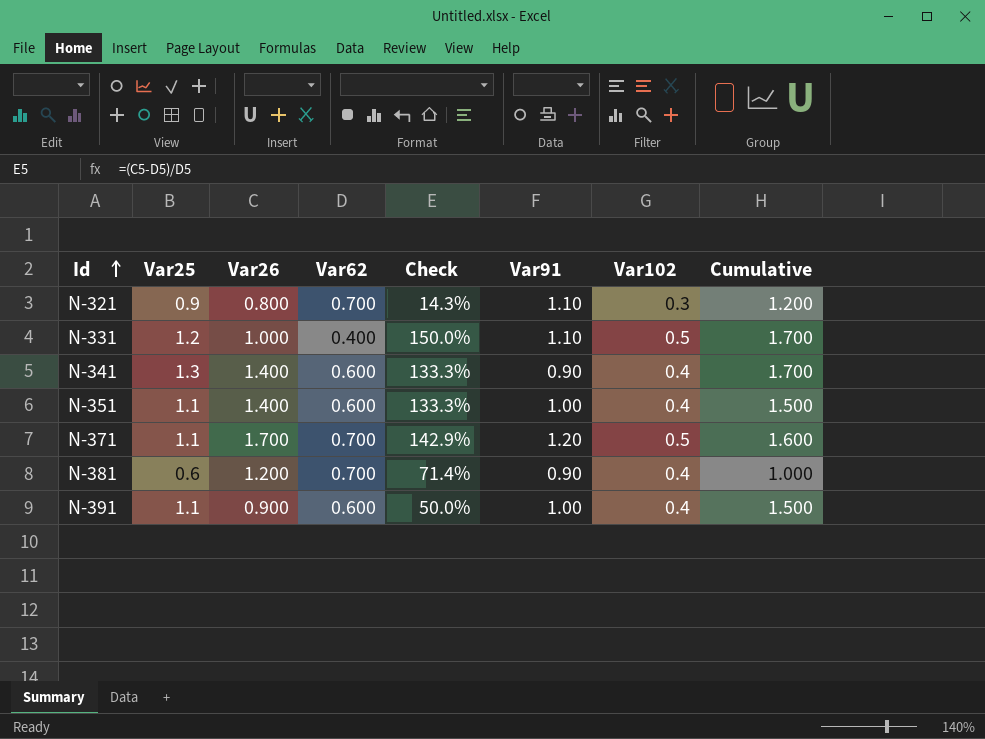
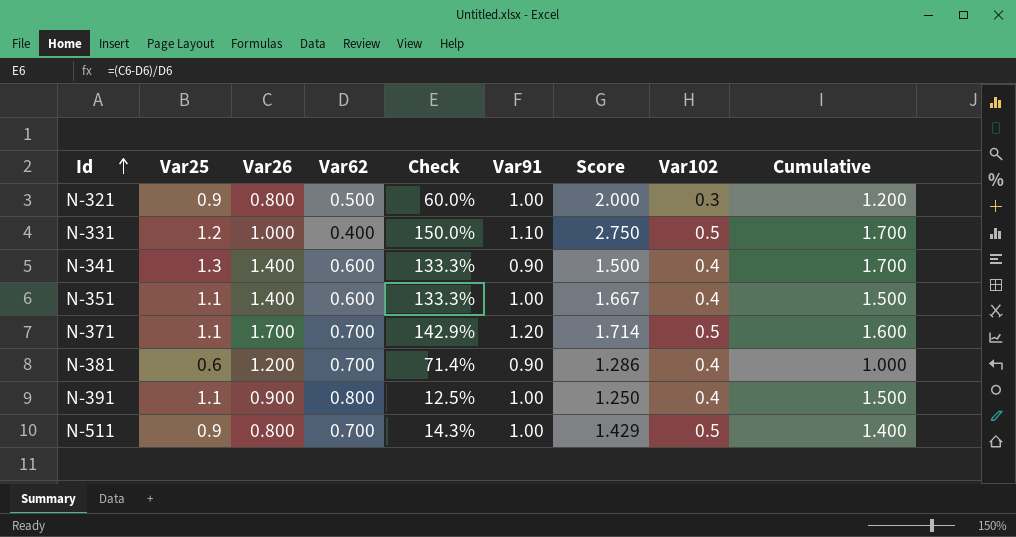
column Score | formula: none -> [Var91] / [Var62]
N-321 | Var62: 0.700 -> 0.500
N-321 | Check: 14.3% -> 60.0%
N-321 | Var91: 1.10 -> 1.00
N-391 | Var62: 0.600 -> 0.800
N-391 | Check: 50.0% -> 12.5%
row N-511: none -> 0.9 | 0.800 | 0.700 | 14.3% | 1.00 | 1.429 | 0.5 | 1.400

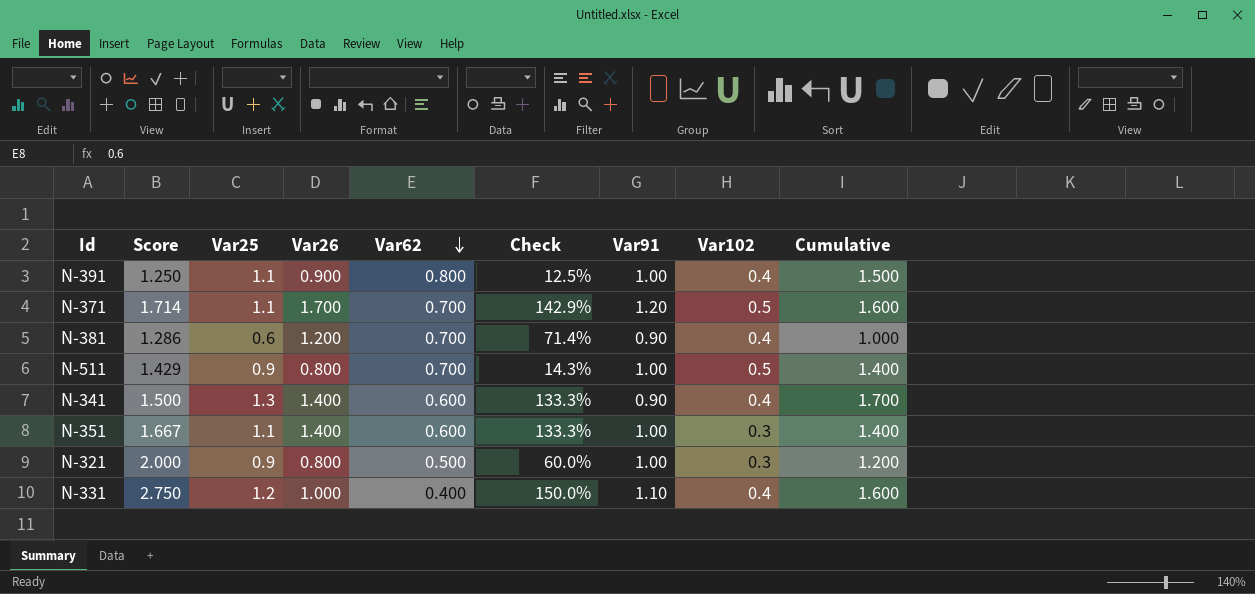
row order: Id ascending -> Var62 descending
column Score | position: 7 -> 2
N-351 | Var102: 0.4 -> 0.3
N-351 | Cumulative: 1.500 -> 1.400
N-331 | Var102: 0.5 -> 0.4
N-331 | Cumulative: 1.700 -> 1.600

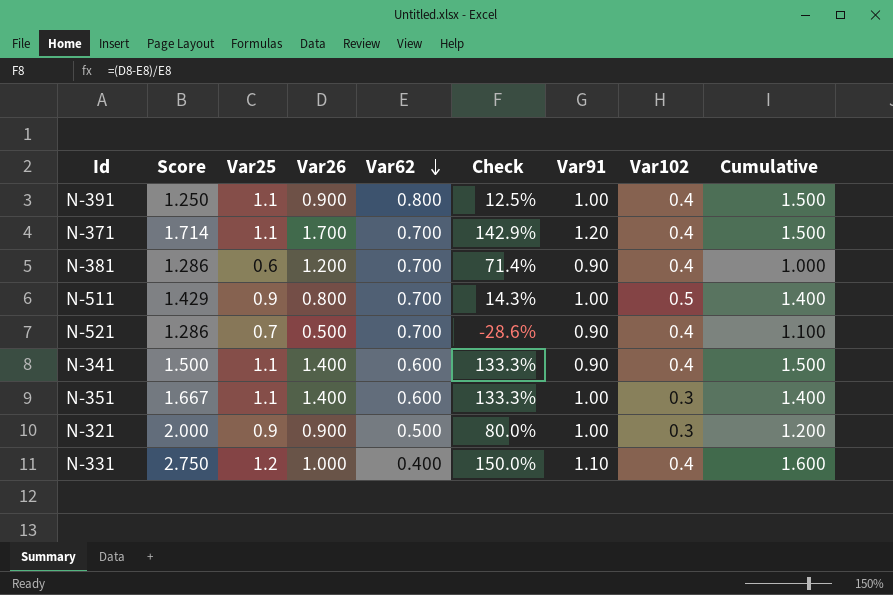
N-371 | Var102: 0.5 -> 0.4
N-371 | Cumulative: 1.600 -> 1.500
row N-521: none -> 1.286 | 0.7 | 0.500 | 0.700 | -28.6% | 0.90 | 0.4 | 1.100
N-341 | Var25: 1.3 -> 1.1
N-341 | Cumulative: 1.700 -> 1.500
N-321 | Var26: 0.800 -> 0.900
N-321 | Check: 60.0% -> 80.0%

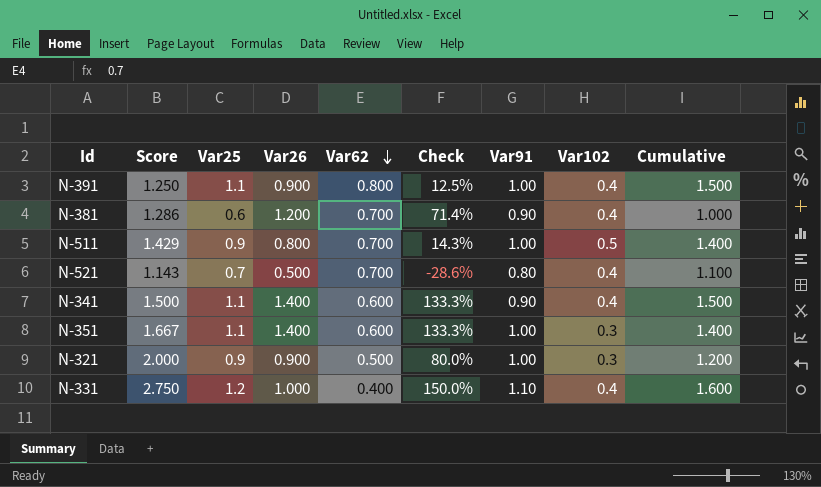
row N-371: 1.714 | 1.1 | 1.700 | 0.700 | 142.9% | 1.20 | 0.4 | 1.500 -> none
N-521 | Score: 1.286 -> 1.143
N-521 | Var91: 0.90 -> 0.80

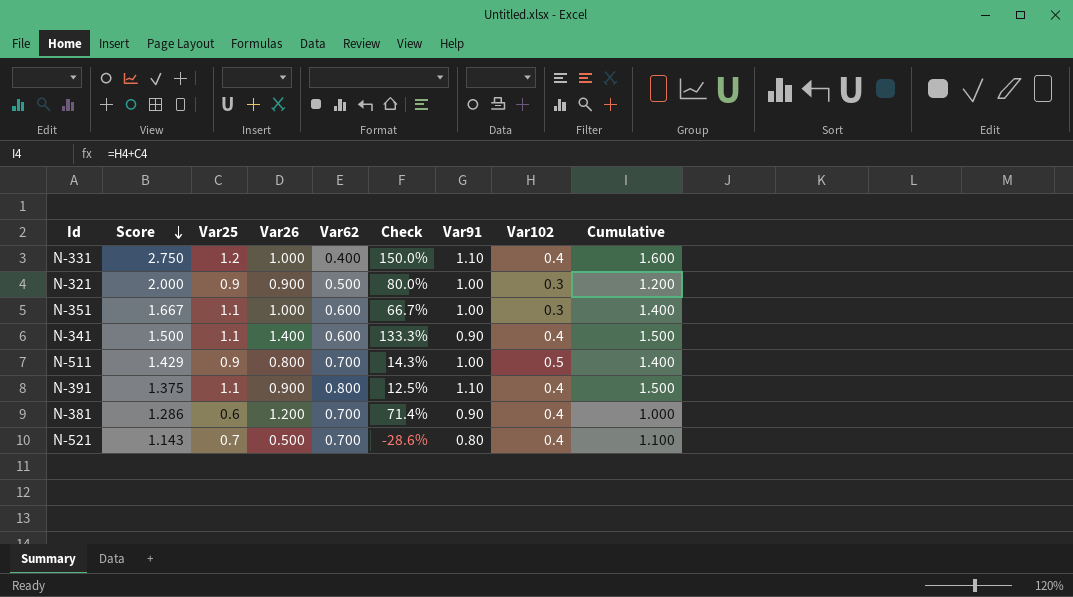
row order: Var62 descending -> Score descending
N-351 | Var26: 1.400 -> 1.000
N-351 | Check: 133.3% -> 66.7%
N-391 | Score: 1.250 -> 1.375
N-391 | Var91: 1.00 -> 1.10

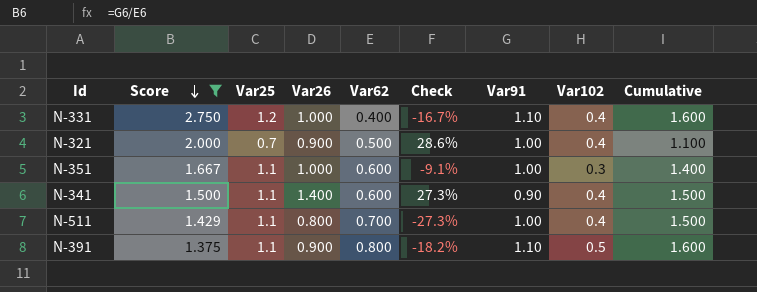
filter: none -> Score >= 1.375
column Check | formula: ([Var26] - [Var62]) / [Var62] -> ([Var26] - [Var25]) / [Var25]
N-321 | Var25: 0.9 -> 0.7
N-321 | Var102: 0.3 -> 0.4
N-321 | Cumulative: 1.200 -> 1.100
N-511 | Var25: 0.9 -> 1.1
N-511 | Var102: 0.5 -> 0.4
N-511 | Cumulative: 1.400 -> 1.500
N-391 | Var102: 0.4 -> 0.5
N-391 | Cumulative: 1.500 -> 1.600

